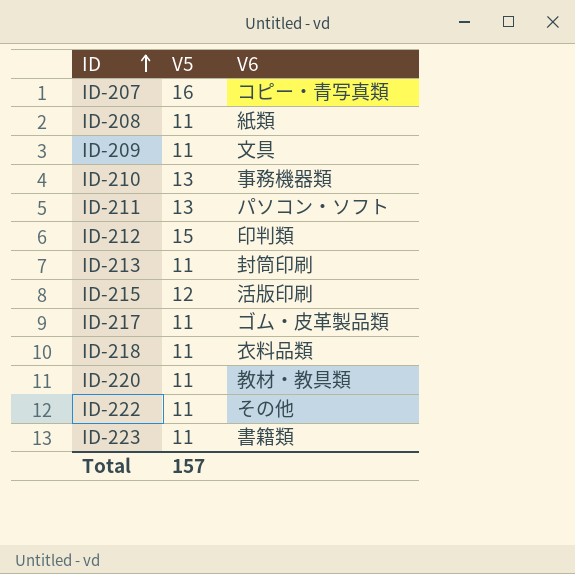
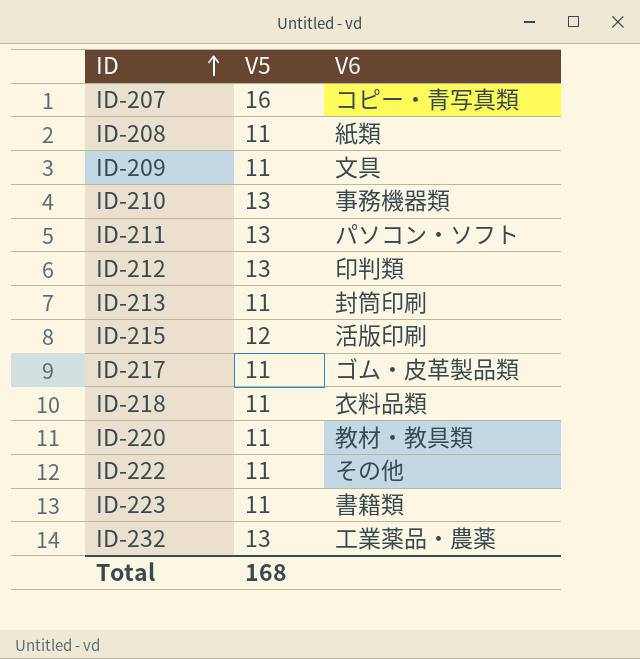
ID-212 | V5: 15 -> 13
row ID-232: none -> 13 | 工業薬品・農薬
Total | V5: 157 -> 168

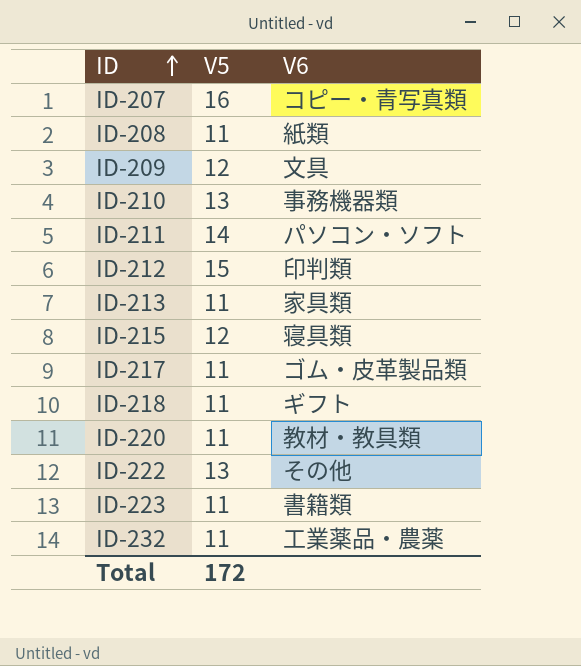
ID-209 | V5: 11 -> 12
ID-211 | V5: 13 -> 14
ID-212 | V5: 13 -> 15
ID-213 | V6: 封筒印刷 -> 家具類
ID-215 | V6: 活版印刷 -> 寝具類
ID-218 | V6: 衣料品類 -> ギフト
ID-222 | V5: 11 -> 13
ID-232 | V5: 13 -> 11
Total | V5: 168 -> 172

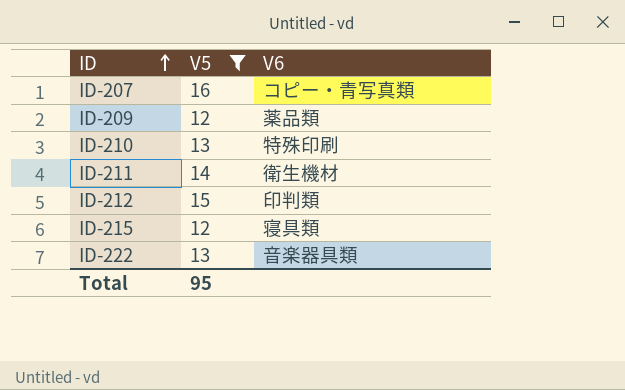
filter: none -> V5 != 11
ID-209 | V6: 文具 -> 薬品類
ID-210 | V6: 事務機器類 -> 特殊印刷
ID-211 | V6: パソコン・ソフト -> 衛生機材
ID-222 | V6: その他 -> 音楽器具類
Total | V5: 172 -> 95

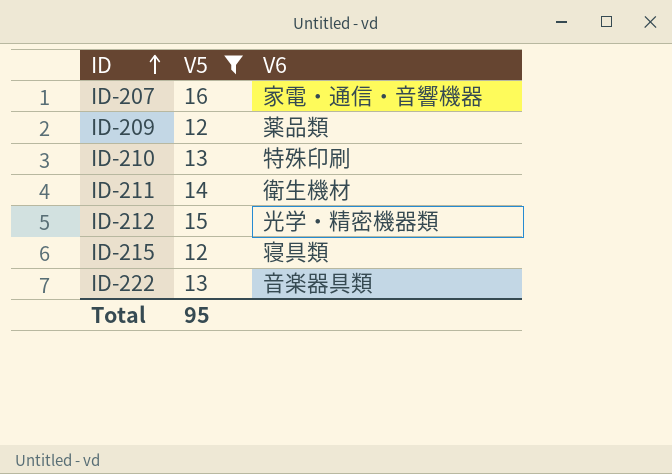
ID-207 | V6: コピー・青写真類 -> 家電・通信・音響機器
ID-212 | V6: 印判類 -> 光学・精密機器類

